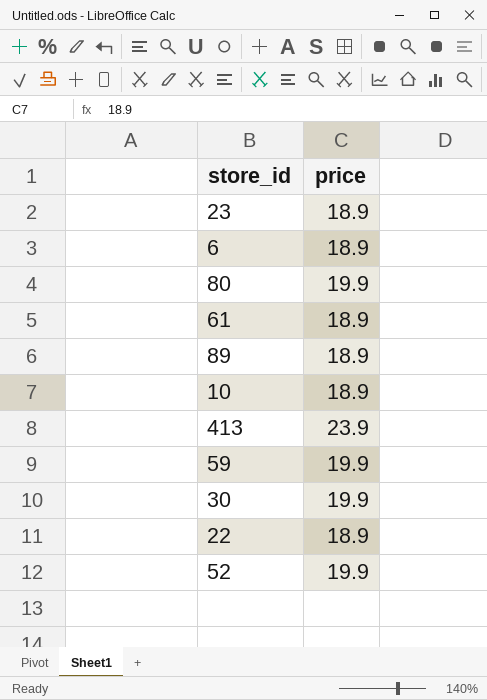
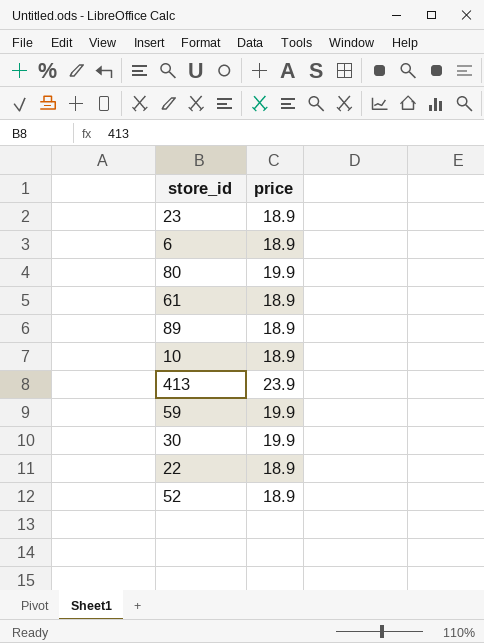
52 | price: 19.9 -> 18.9

